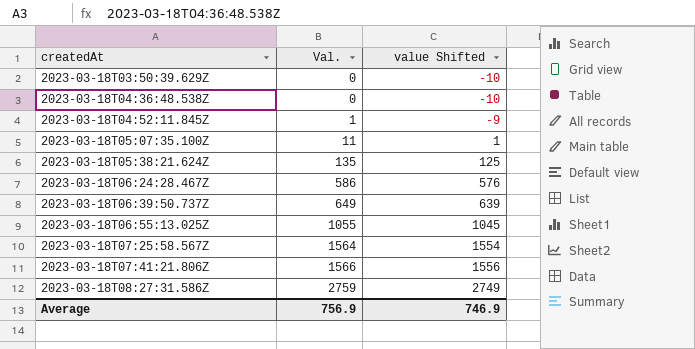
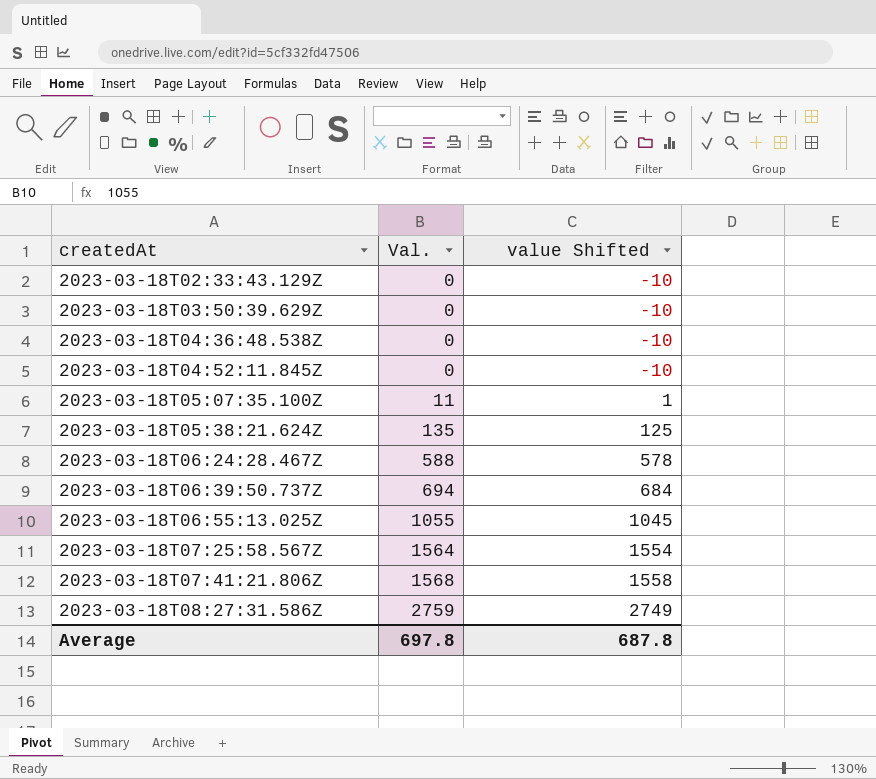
row 2023-03-18T02:33:43.129Z: none -> 0 | -10
2023-03-18T04:52:11.845Z | Val.: 1 -> 0
2023-03-18T04:52:11.845Z | value Shifted: -9 -> -10
2023-03-18T06:24:28.467Z | Val.: 586 -> 588
2023-03-18T06:24:28.467Z | value Shifted: 576 -> 578
2023-03-18T06:39:50.737Z | Val.: 649 -> 694
2023-03-18T06:39:50.737Z | value Shifted: 639 -> 684
2023-03-18T07:41:21.806Z | Val.: 1566 -> 1568
2023-03-18T07:41:21.806Z | value Shifted: 1556 -> 1558
Average | Val.: 756.9 -> 697.8
Average | value Shifted: 746.9 -> 687.8

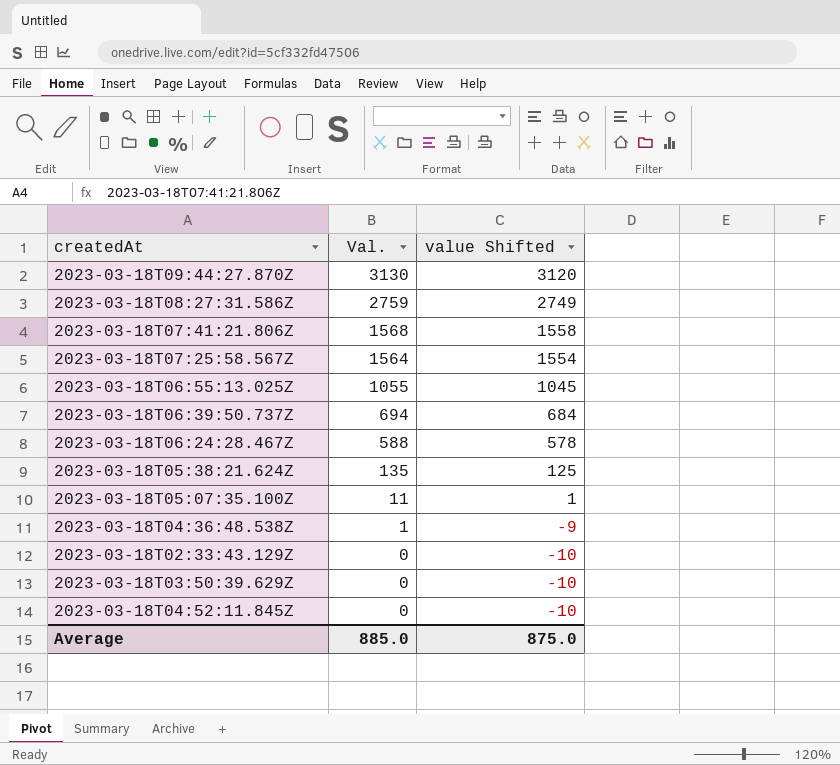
row order: createdAt ascending -> Val. descending
row 2023-03-18T09:44:27.870Z: none -> 3130 | 3120
2023-03-18T04:36:48.538Z | Val.: 0 -> 1
2023-03-18T04:36:48.538Z | value Shifted: -10 -> -9
Average | Val.: 697.8 -> 885.0
Average | value Shifted: 687.8 -> 875.0

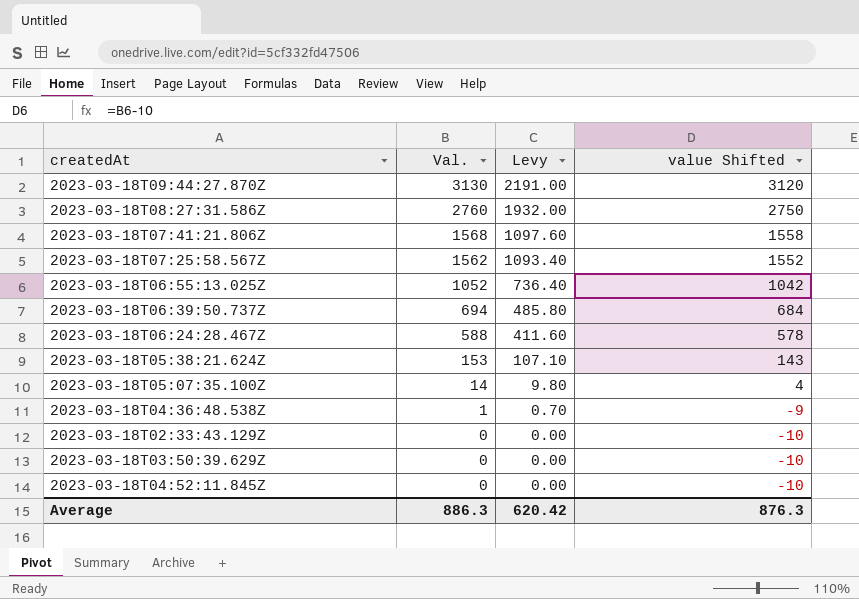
column Levy | formula: none -> [Val.] * 0.7
2023-03-18T08:27:31.586Z | Val.: 2759 -> 2760
2023-03-18T08:27:31.586Z | value Shifted: 2749 -> 2750
2023-03-18T07:25:58.567Z | Val.: 1564 -> 1562
2023-03-18T07:25:58.567Z | value Shifted: 1554 -> 1552
2023-03-18T06:55:13.025Z | Val.: 1055 -> 1052
2023-03-18T06:55:13.025Z | value Shifted: 1045 -> 1042
2023-03-18T05:38:21.624Z | Val.: 135 -> 153
2023-03-18T05:38:21.624Z | value Shifted: 125 -> 143
2023-03-18T05:07:35.100Z | Val.: 11 -> 14
2023-03-18T05:07:35.100Z | value Shifted: 1 -> 4
Average | Val.: 885.0 -> 886.3
Average | value Shifted: 875.0 -> 876.3

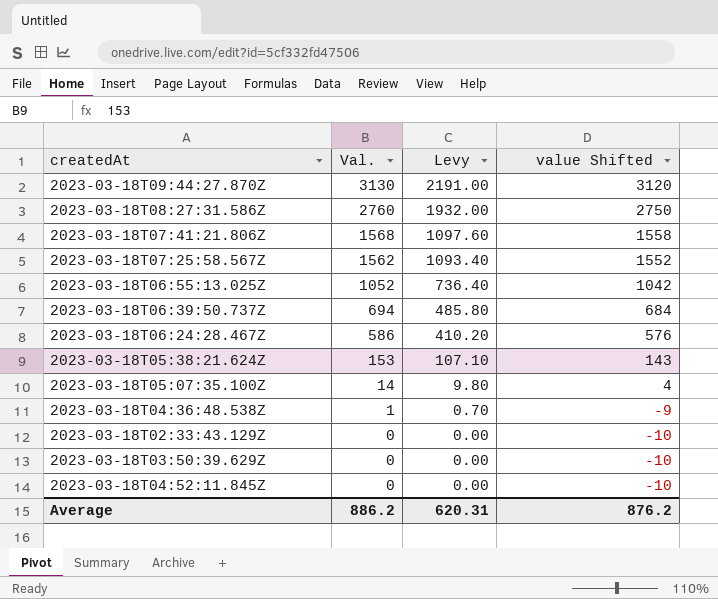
2023-03-18T06:24:28.467Z | Val.: 588 -> 586
2023-03-18T06:24:28.467Z | Levy: 411.60 -> 410.20
2023-03-18T06:24:28.467Z | value Shifted: 578 -> 576
Average | Val.: 886.3 -> 886.2
Average | Levy: 620.42 -> 620.31
Average | value Shifted: 876.3 -> 876.2

